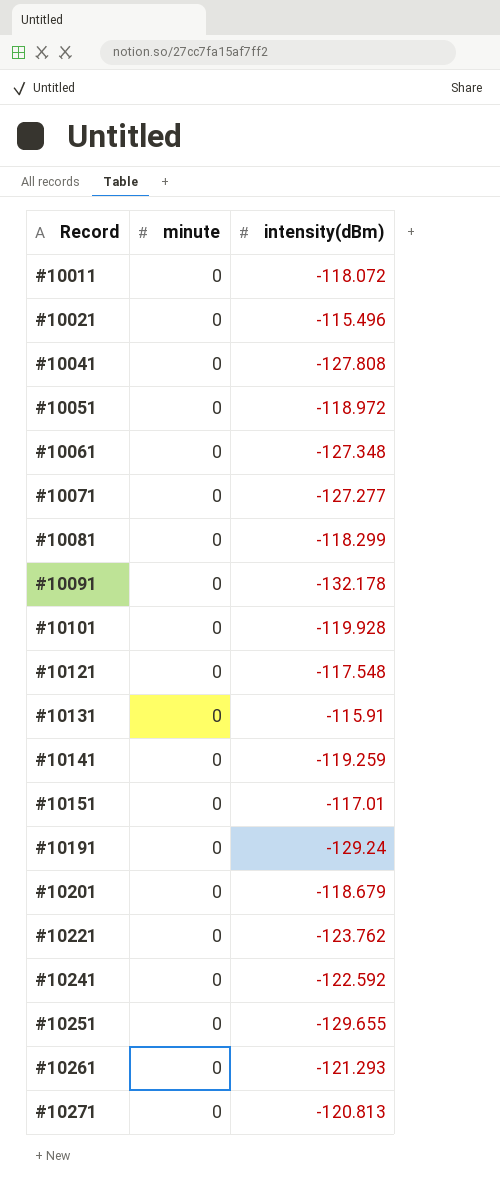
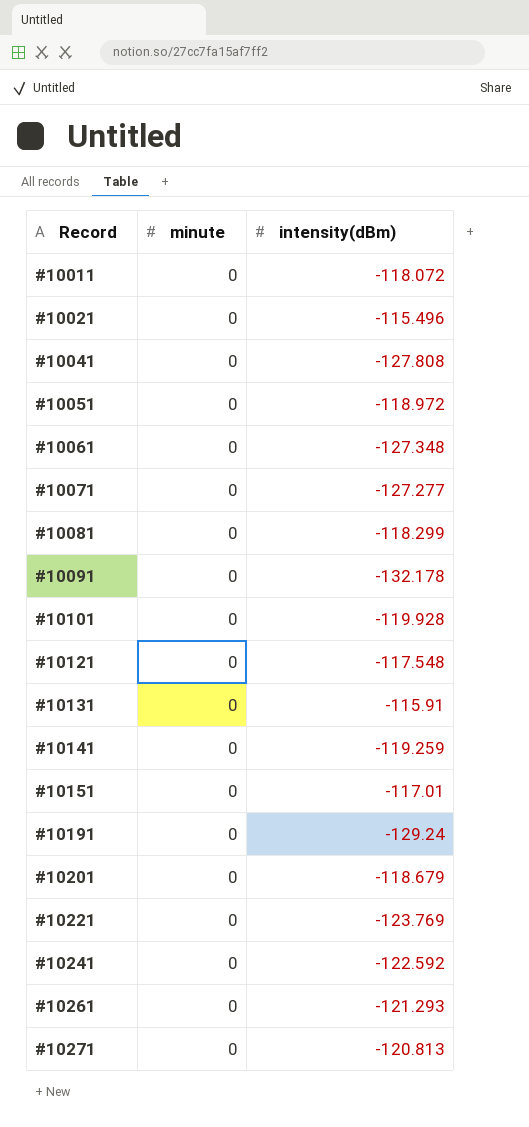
row #10251: 0 | -129.655 -> none
#10221 | intensity(dBm): -123.762 -> -123.769

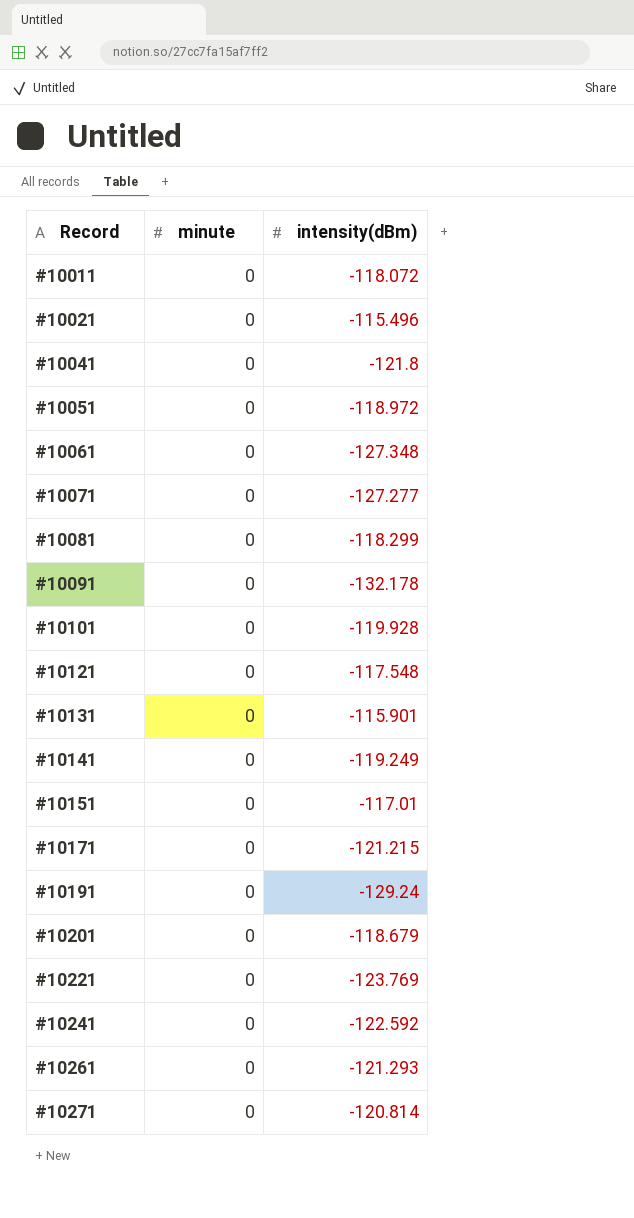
#10041 | intensity(dBm): -127.808 -> -121.8
#10131 | intensity(dBm): -115.91 -> -115.901
#10141 | intensity(dBm): -119.259 -> -119.249
row #10171: none -> 0 | -121.215
#10271 | intensity(dBm): -120.813 -> -120.814

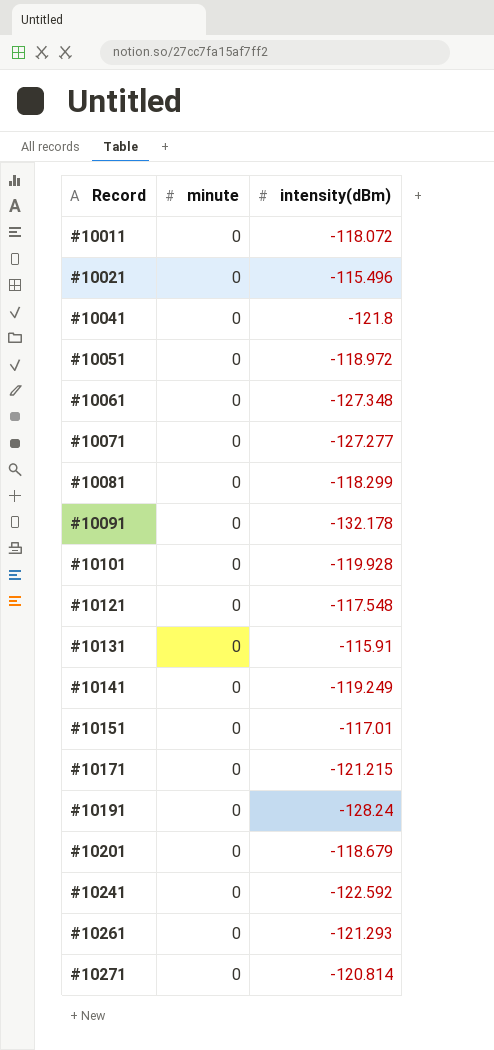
row #10221: 0 | -123.769 -> none
#10131 | intensity(dBm): -115.901 -> -115.91
#10191 | intensity(dBm): -129.24 -> -128.24

